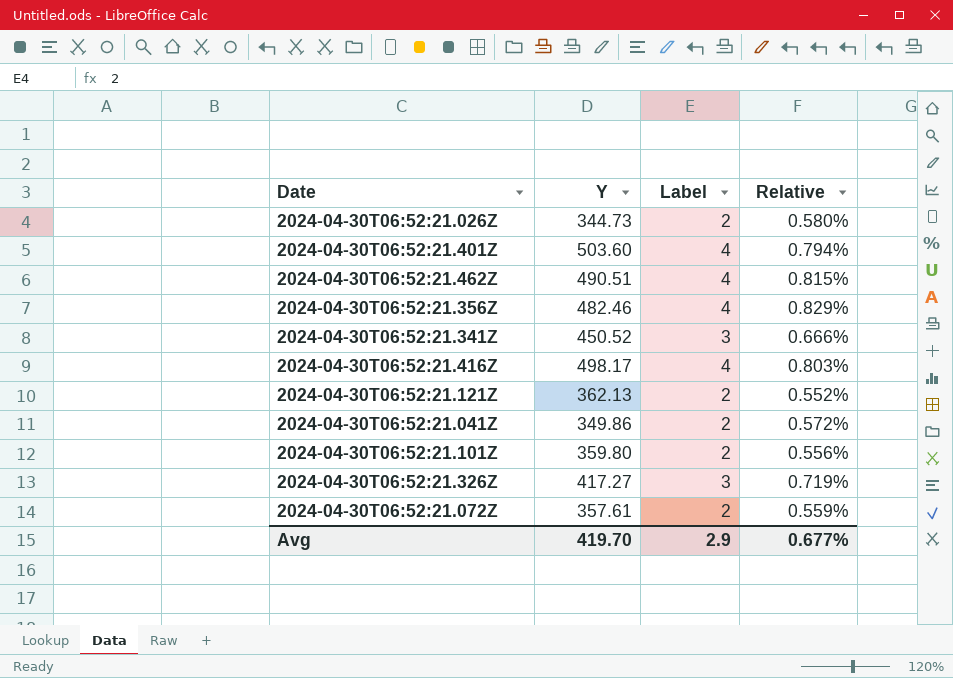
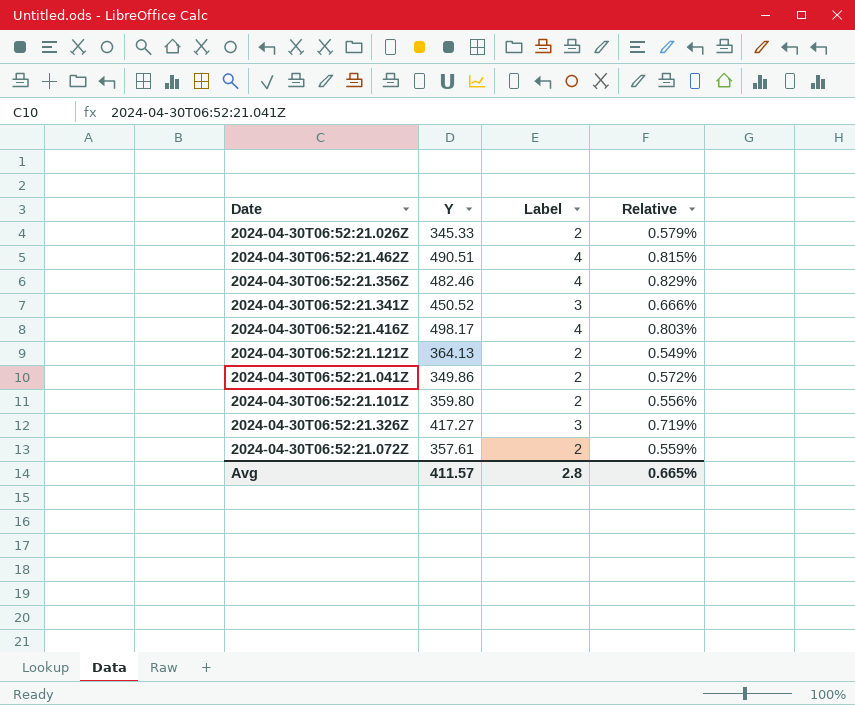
row 2024-04-30T06:52:21.401Z: 503.60 | 4 | 0.794% -> none
2024-04-30T06:52:21.026Z | Y: 344.73 -> 345.33
2024-04-30T06:52:21.026Z | Relative: 0.580% -> 0.579%
2024-04-30T06:52:21.121Z | Y: 362.13 -> 364.13
2024-04-30T06:52:21.121Z | Relative: 0.552% -> 0.549%
Avg | Y: 419.70 -> 411.57
Avg | Label: 2.9 -> 2.8
Avg | Relative: 0.677% -> 0.665%

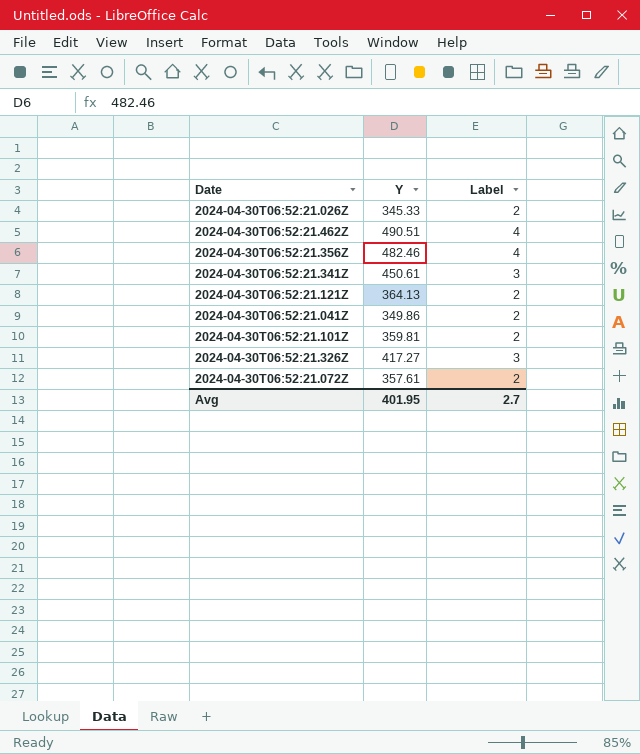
column Relative | formula: [Label] / [Y] -> none
row 2024-04-30T06:52:21.416Z: 498.17 | 4 | 0.803% -> none
2024-04-30T06:52:21.341Z | Y: 450.52 -> 450.61
2024-04-30T06:52:21.101Z | Y: 359.80 -> 359.81
Avg | Y: 411.57 -> 401.95
Avg | Label: 2.8 -> 2.7

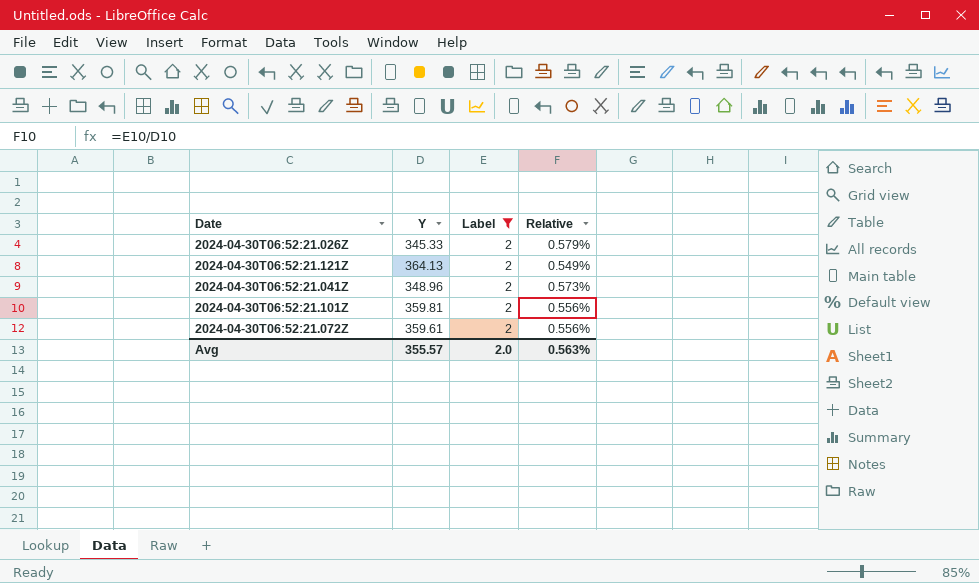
filter: none -> Label = 2
column Relative | formula: none -> [Label] / [Y]
2024-04-30T06:52:21.041Z | Y: 349.86 -> 348.96
2024-04-30T06:52:21.072Z | Y: 357.61 -> 359.61
Avg | Y: 401.95 -> 355.57
Avg | Label: 2.7 -> 2.0

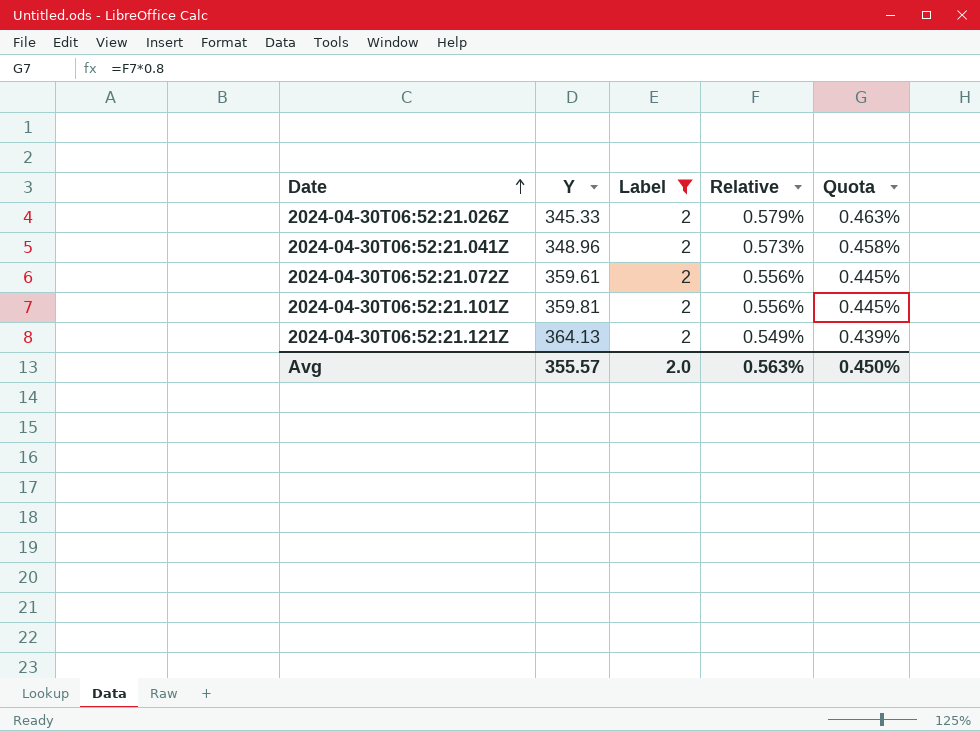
row order: none -> Date ascending
column Quota | formula: none -> [Relative] * 0.8

